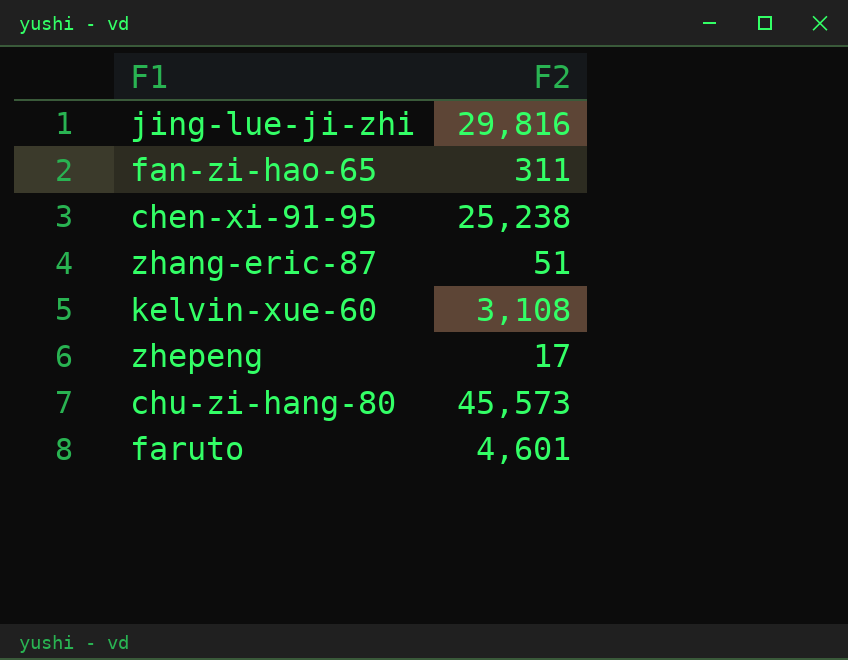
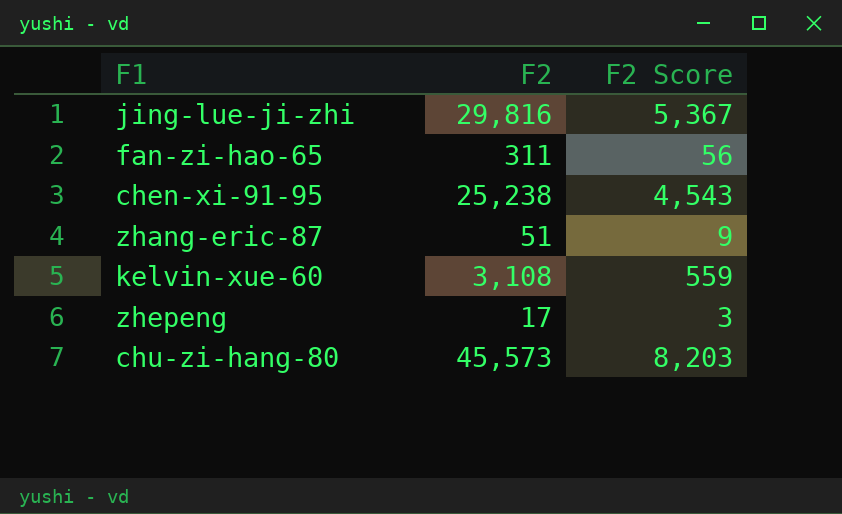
column F2 Score | formula: none -> [F2] * 0.18
row faruto: 4,601 -> none

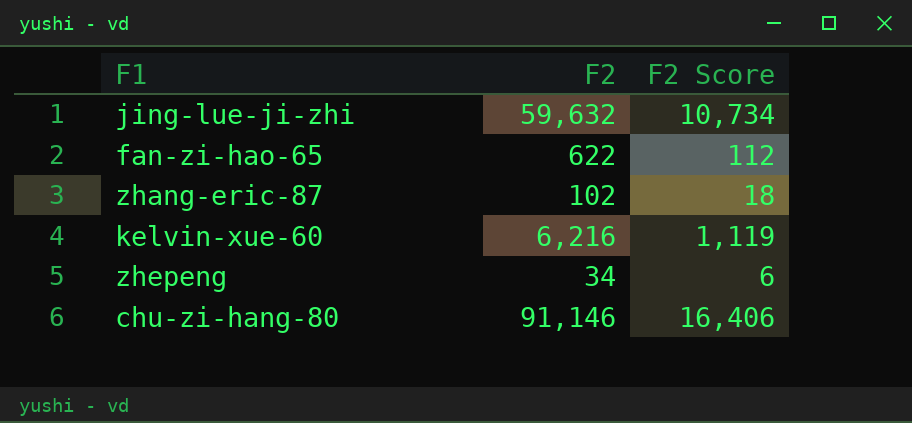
row chen-xi-91-95: 25,238 | 4,543 -> none
jing-lue-ji-zhi | F2: 29,816 -> 59,632
jing-lue-ji-zhi | F2 Score: 5,367 -> 10,734
fan-zi-hao-65 | F2: 311 -> 622
fan-zi-hao-65 | F2 Score: 56 -> 112
zhang-eric-87 | F2: 51 -> 102
zhang-eric-87 | F2 Score: 9 -> 18
kelvin-xue-60 | F2: 3,108 -> 6,216
kelvin-xue-60 | F2 Score: 559 -> 1,119
zhepeng | F2: 17 -> 34
zhepeng | F2 Score: 3 -> 6
chu-zi-hang-80 | F2: 45,573 -> 91,146
chu-zi-hang-80 | F2 Score: 8,203 -> 16,406

